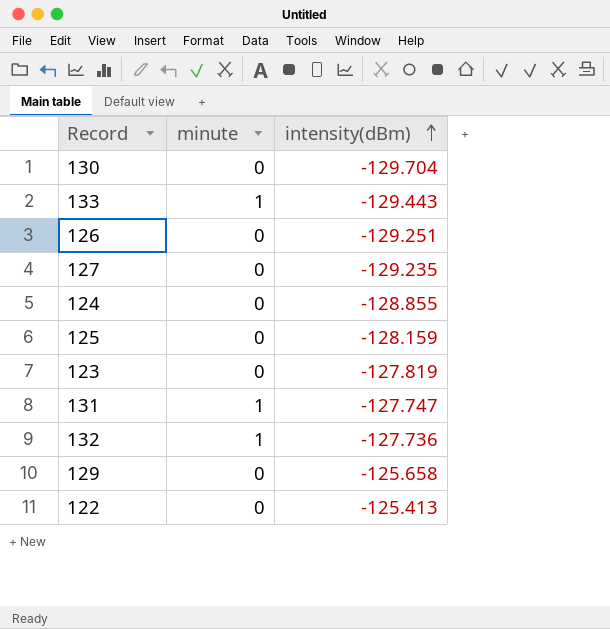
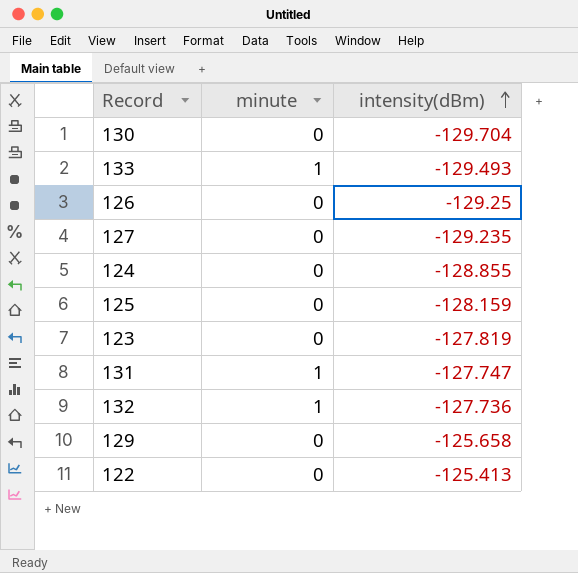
133 | intensity(dBm): -129.443 -> -129.493
126 | intensity(dBm): -129.251 -> -129.25

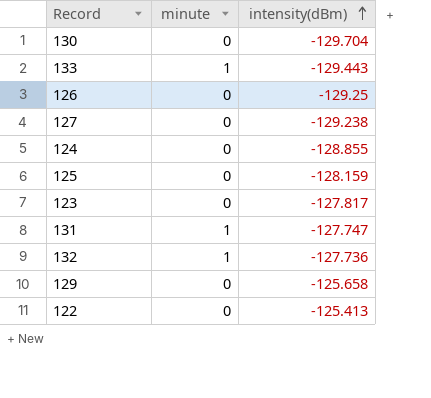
133 | intensity(dBm): -129.493 -> -129.443
127 | intensity(dBm): -129.235 -> -129.238
123 | intensity(dBm): -127.819 -> -127.817

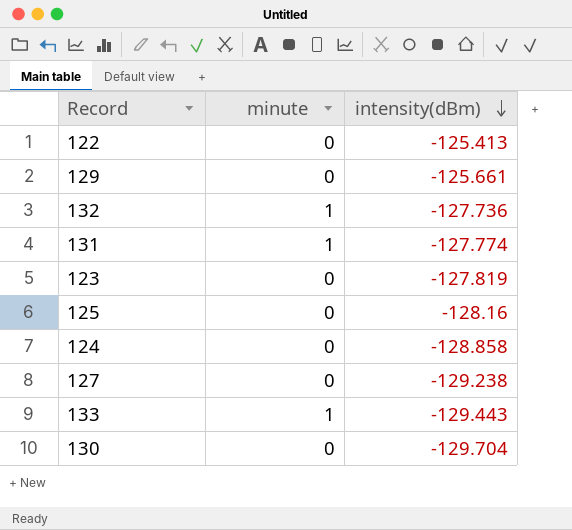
row order: intensity(dBm) ascending -> intensity(dBm) descending
row 126: 0 | -129.25 -> none
129 | intensity(dBm): -125.658 -> -125.661
131 | intensity(dBm): -127.747 -> -127.774
123 | intensity(dBm): -127.817 -> -127.819
125 | intensity(dBm): -128.159 -> -128.16
124 | intensity(dBm): -128.855 -> -128.858

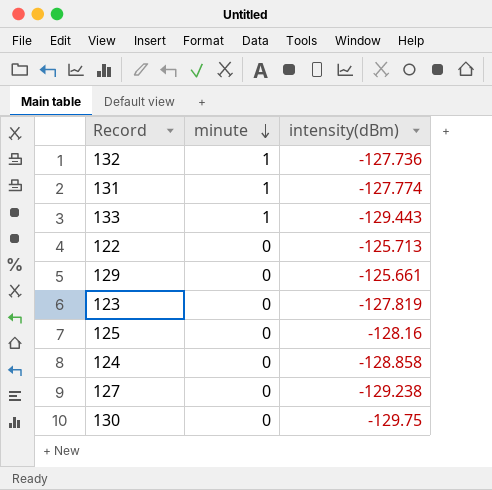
row order: intensity(dBm) descending -> minute descending
122 | intensity(dBm): -125.413 -> -125.713
130 | intensity(dBm): -129.704 -> -129.75

